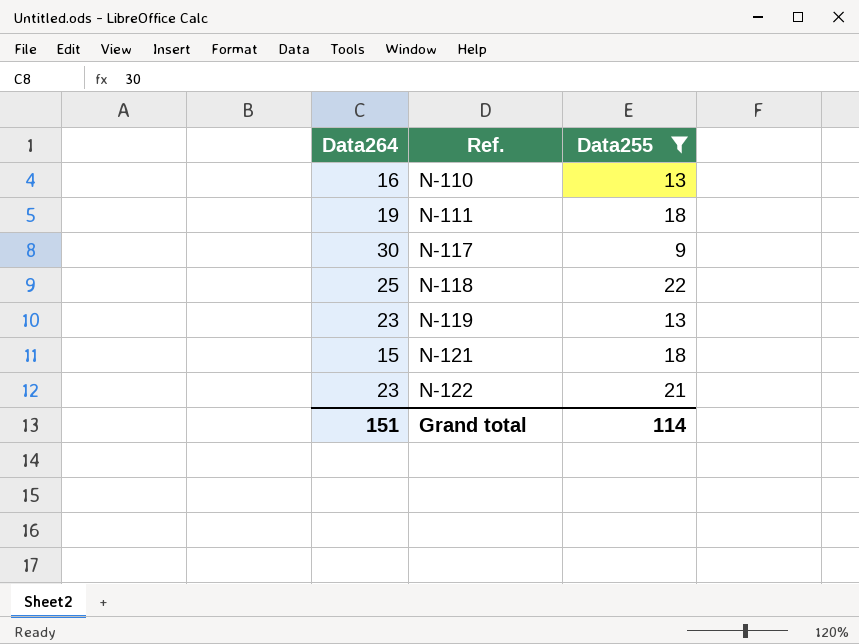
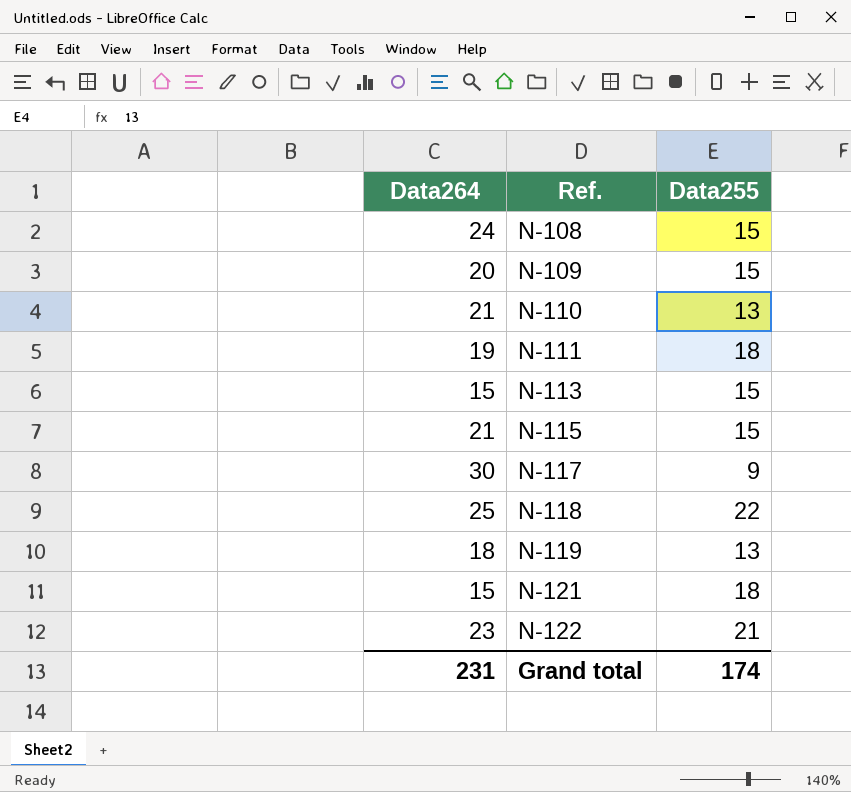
filter: Data255 != 15 -> none
N-110 | Data264: 16 -> 21
N-119 | Data264: 23 -> 18
Grand total | Data264: 151 -> 231
Grand total | Data255: 114 -> 174

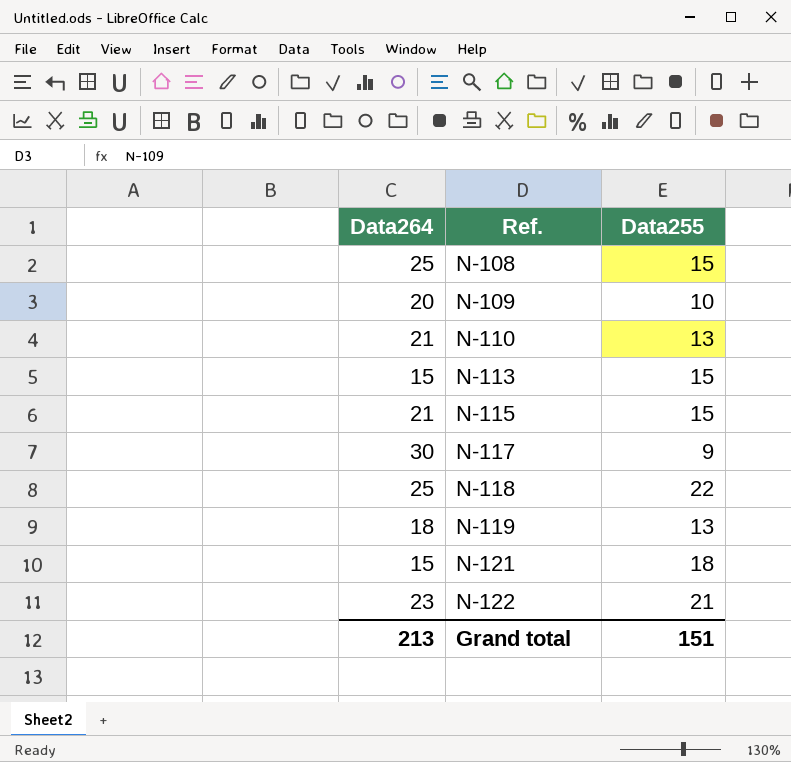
row N-111: 19 | 18 -> none
N-108 | Data264: 24 -> 25
N-109 | Data255: 15 -> 10
Grand total | Data264: 231 -> 213
Grand total | Data255: 174 -> 151

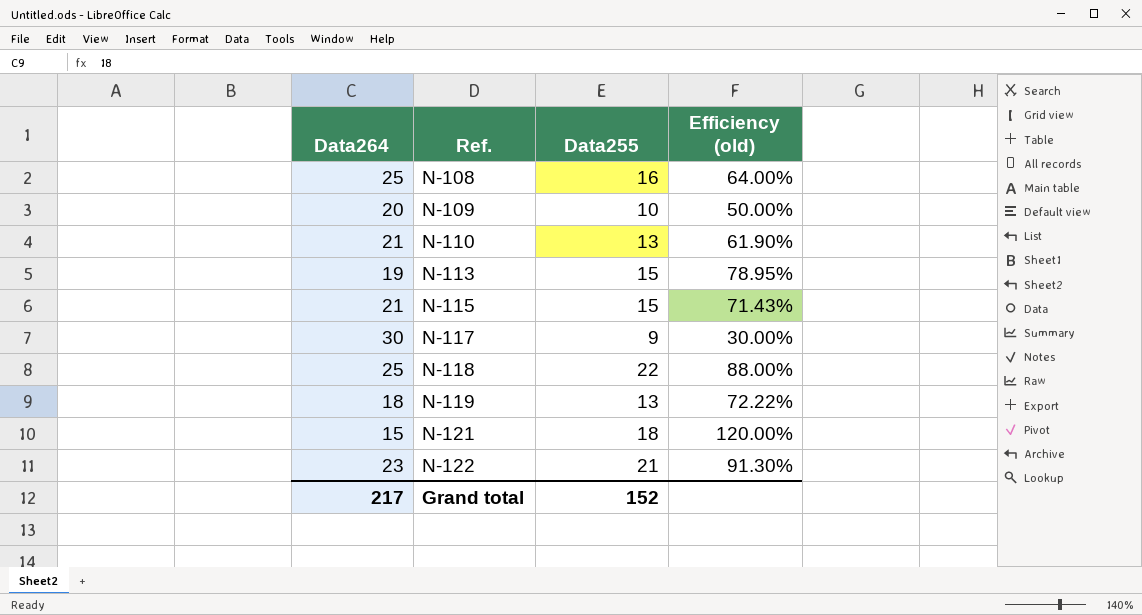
column Efficiency (old) | formula: none -> [Data255] / [Data264]
N-108 | Data255: 15 -> 16
N-113 | Data264: 15 -> 19
Grand total | Data264: 213 -> 217
Grand total | Data255: 151 -> 152

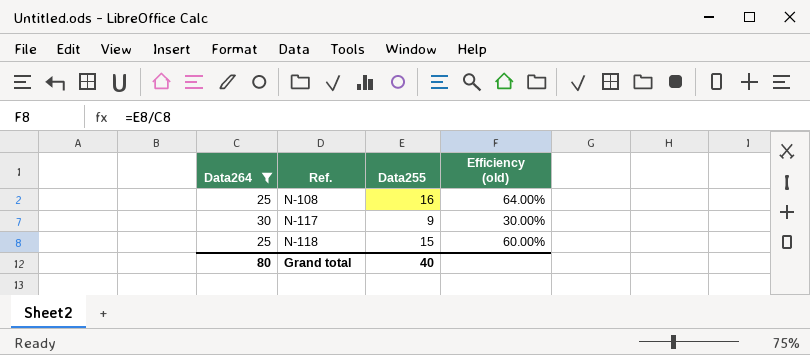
filter: none -> Data264 >= 25
N-118 | Data255: 22 -> 15
N-118 | Efficiency (old): 88.00% -> 60.00%
Grand total | Data264: 217 -> 80
Grand total | Data255: 152 -> 40

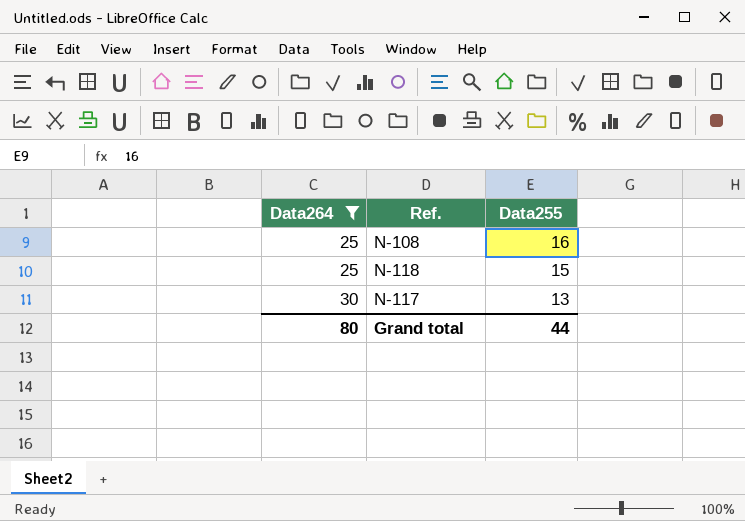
row order: Ref. ascending -> Data264 ascending
column Efficiency (old) | formula: [Data255] / [Data264] -> none
N-117 | Data255: 9 -> 13
Grand total | Data255: 40 -> 44

